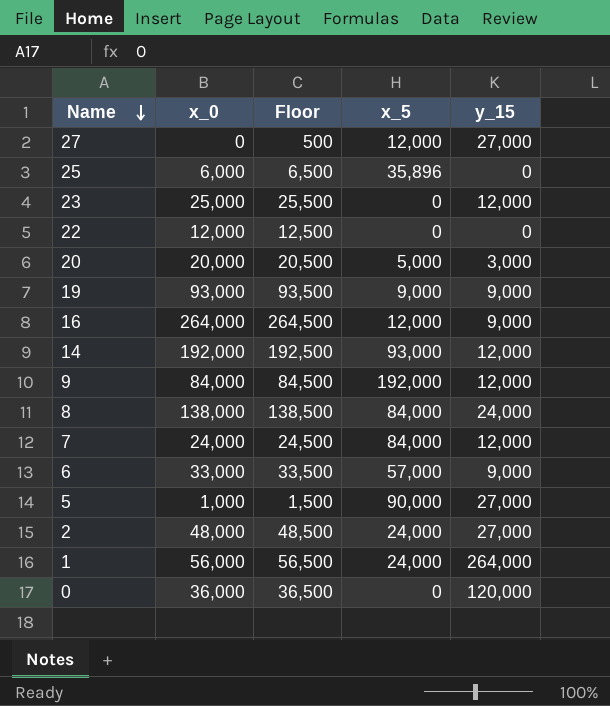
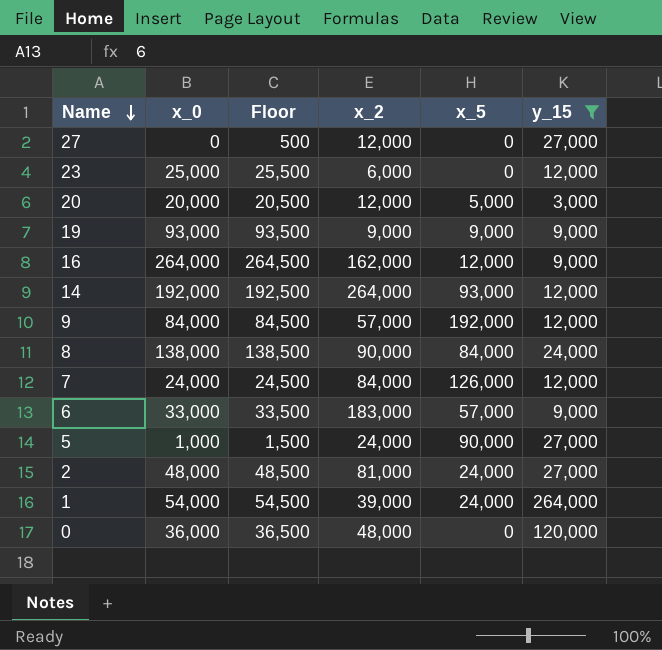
filter: none -> y_15 != 0
column x_2 | position: none -> 4
27 | x_5: 12,000 -> 0
7 | x_5: 84,000 -> 126,000
1 | x_0: 56,000 -> 54,000
1 | Floor: 56,500 -> 54,500

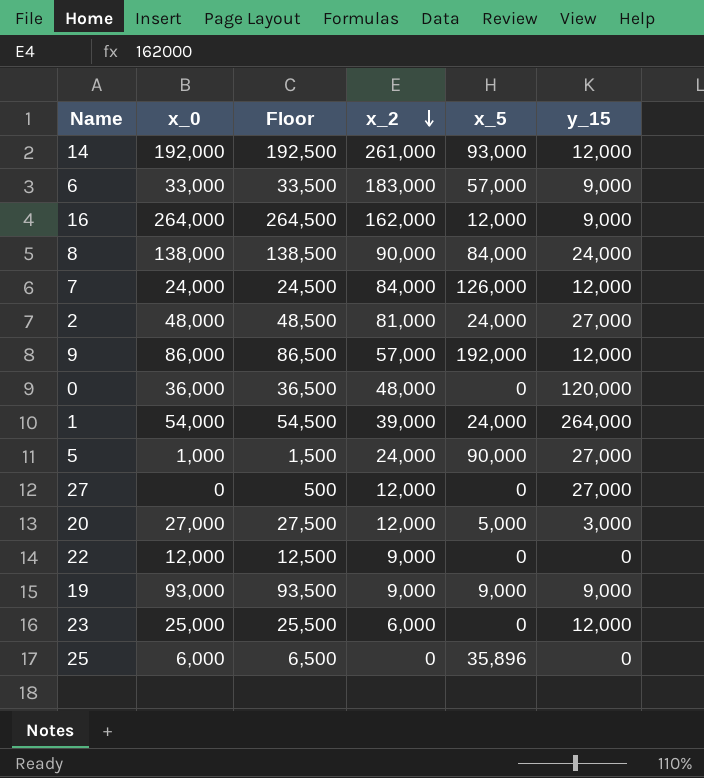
filter: y_15 != 0 -> none
row order: Name descending -> x_2 descending
14 | x_2: 264,000 -> 261,000
9 | x_0: 84,000 -> 86,000
9 | Floor: 84,500 -> 86,500
20 | x_0: 20,000 -> 27,000
20 | Floor: 20,500 -> 27,500

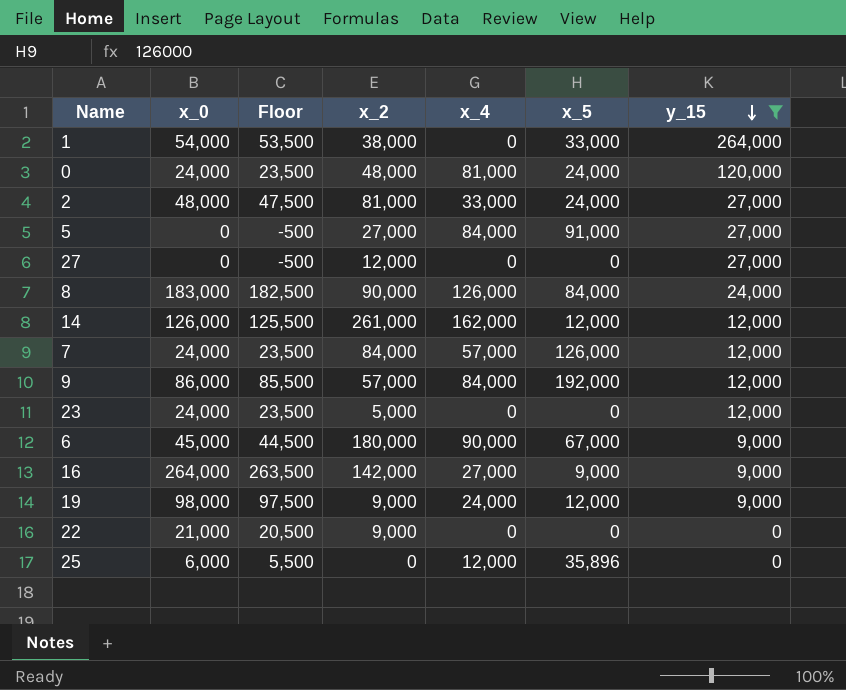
filter: none -> y_15 != 3,000
row order: x_2 descending -> y_15 descending
column Floor | formula: [x_0] + 500 -> [x_0] - 500
column x_4 | position: none -> 5
1 | x_2: 39,000 -> 38,000
1 | x_5: 24,000 -> 33,000
0 | x_0: 36,000 -> 24,000
0 | x_5: 0 -> 24,000
5 | x_0: 1,000 -> 0
5 | x_2: 24,000 -> 27,000
5 | x_5: 90,000 -> 91,000
8 | x_0: 138,000 -> 183,000
14 | x_0: 192,000 -> 126,000
14 | x_5: 93,000 -> 12,000
23 | x_0: 25,000 -> 24,000
23 | x_2: 6,000 -> 5,000
6 | x_0: 33,000 -> 45,000
6 | x_2: 183,000 -> 180,000
6 | x_5: 57,000 -> 67,000
16 | x_2: 162,000 -> 142,000
16 | x_5: 12,000 -> 9,000
19 | x_0: 93,000 -> 98,000
19 | x_5: 9,000 -> 12,000
22 | x_0: 12,000 -> 21,000

